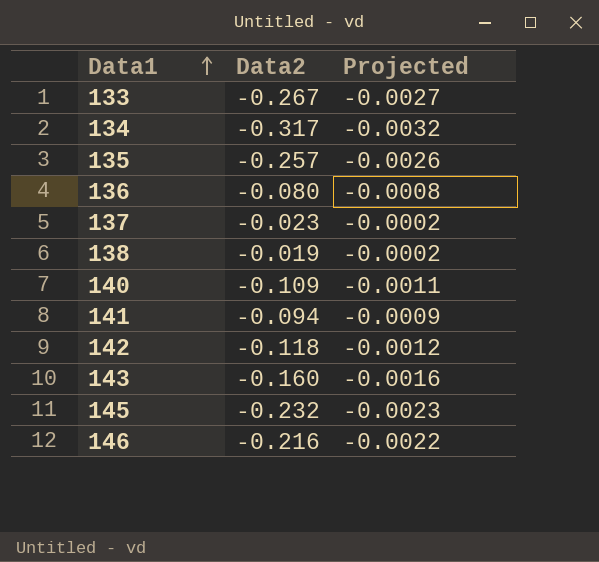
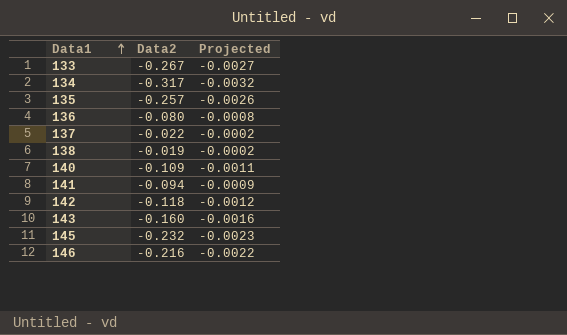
137 | Data2: -0.023 -> -0.022

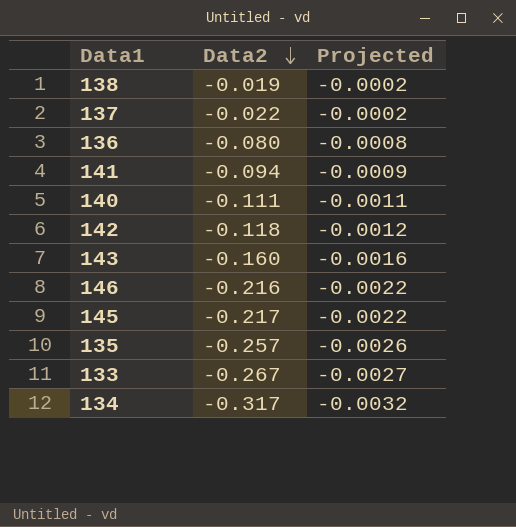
row order: Data1 ascending -> Data2 descending
140 | Data2: -0.109 -> -0.111
145 | Data2: -0.232 -> -0.217
145 | Projected: -0.0023 -> -0.0022

